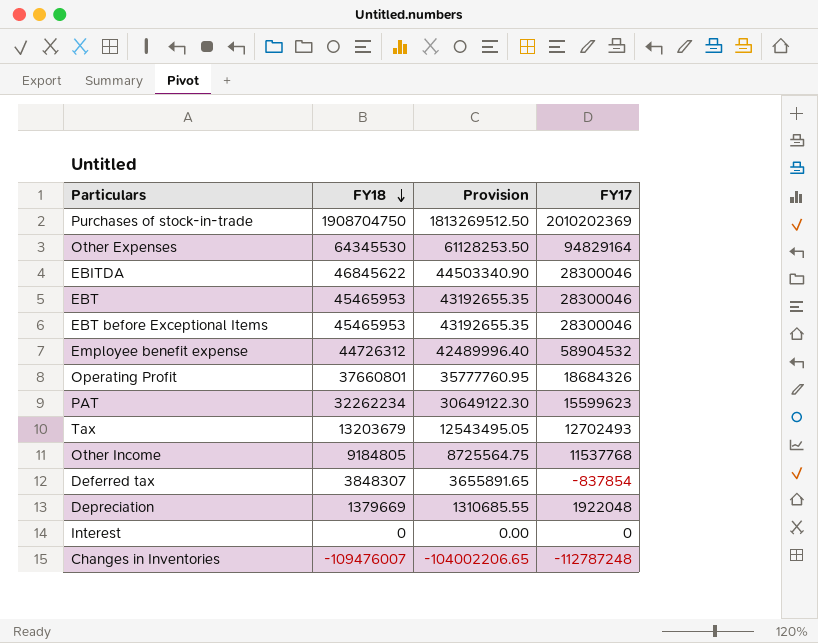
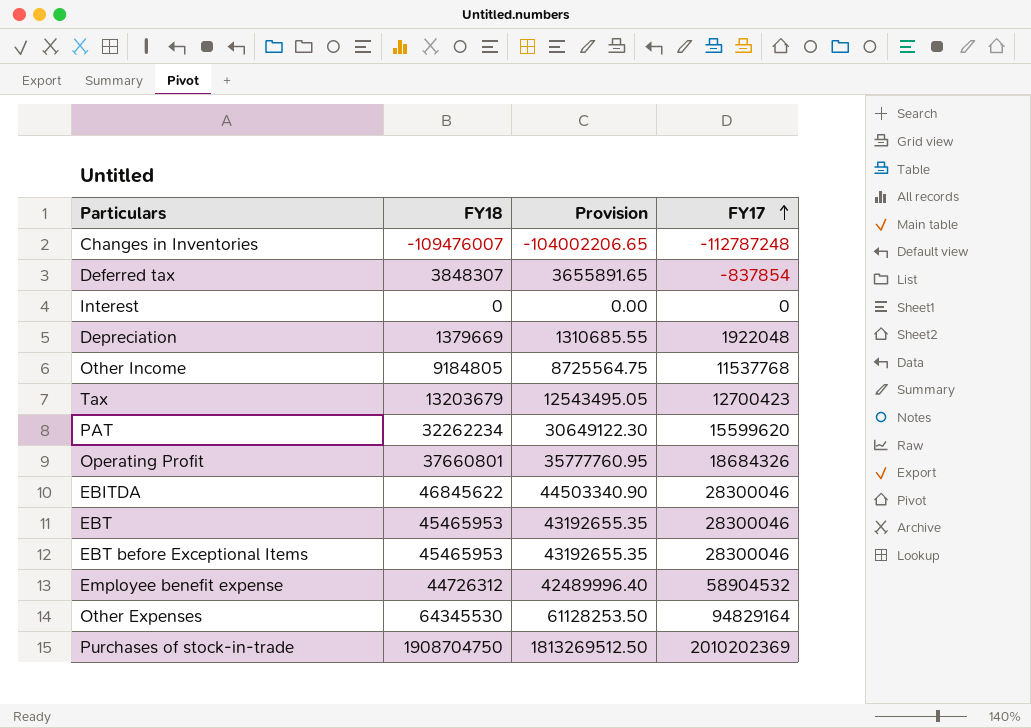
row order: FY18 descending -> FY17 ascending
Tax | FY17: 12702493 -> 12700423
PAT | FY17: 15599623 -> 15599620

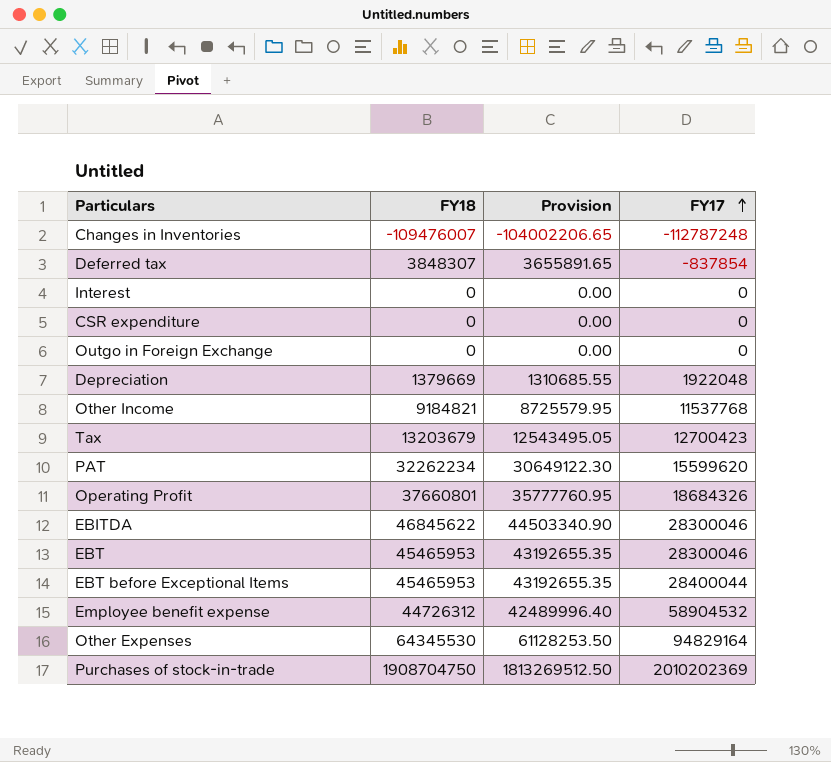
row CSR expenditure: none -> 0 | 0.00 | 0
row Outgo in Foreign Exchange: none -> 0 | 0.00 | 0
Other Income | FY18: 9184805 -> 9184821
Other Income | Provision: 8725564.75 -> 8725579.95
EBT before Exceptional Items | FY17: 28300046 -> 28400044

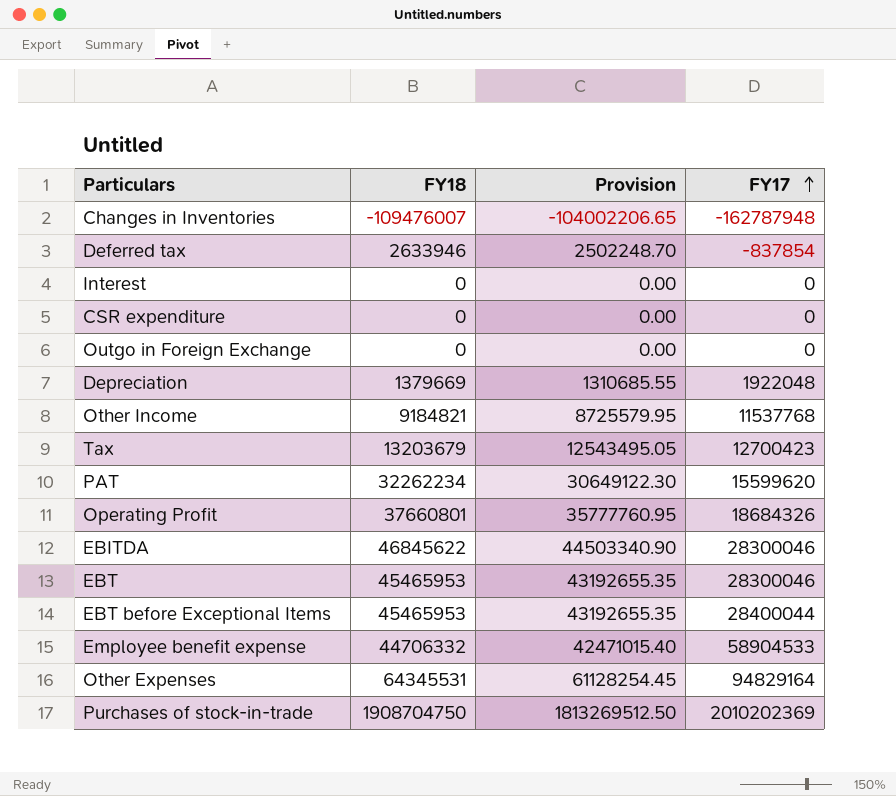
Changes in Inventories | FY17: -112787248 -> -162787948
Deferred tax | FY18: 3848307 -> 2633946
Deferred tax | Provision: 3655891.65 -> 2502248.70
Employee benefit expense | FY18: 44726312 -> 44706332
Employee benefit expense | Provision: 42489996.40 -> 42471015.40
Employee benefit expense | FY17: 58904532 -> 58904533
Other Expenses | FY18: 64345530 -> 64345531
Other Expenses | Provision: 61128253.50 -> 61128254.45

